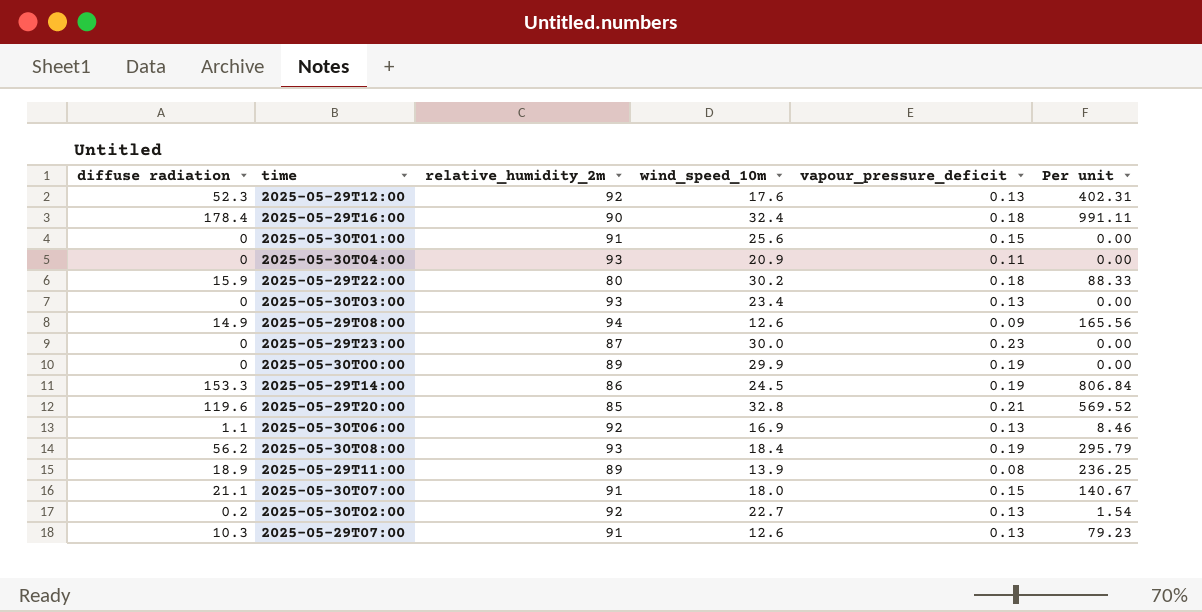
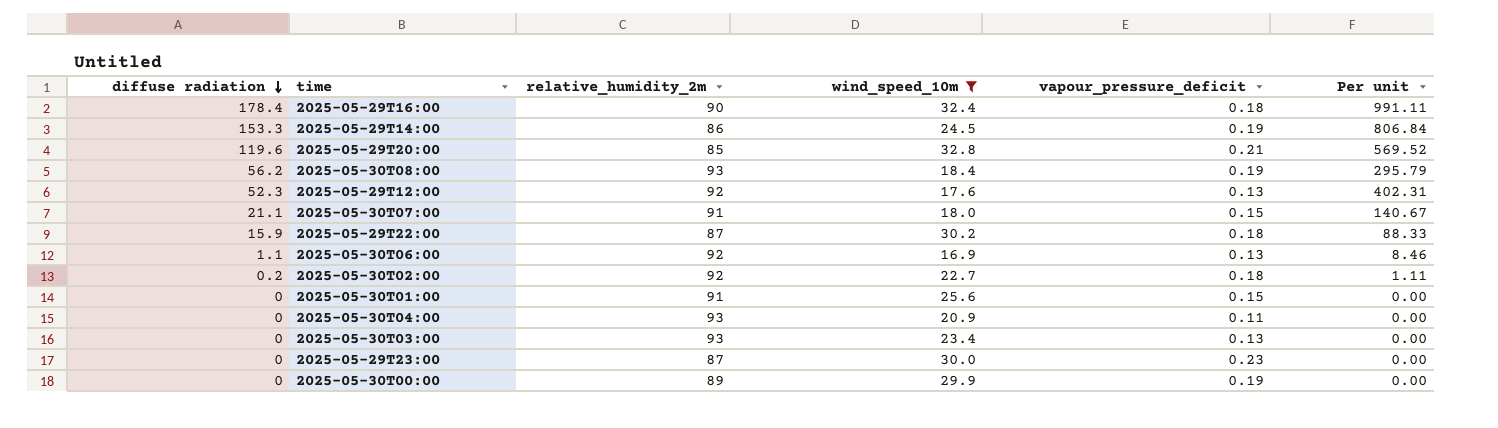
filter: none -> wind_speed_10m >= 16.9
row order: none -> diffuse radiation descending
2025-05-29T22:00 | relative_humidity_2m: 80 -> 87
2025-05-30T02:00 | vapour_pressure_deficit: 0.13 -> 0.18
2025-05-30T02:00 | Per unit: 1.54 -> 1.11

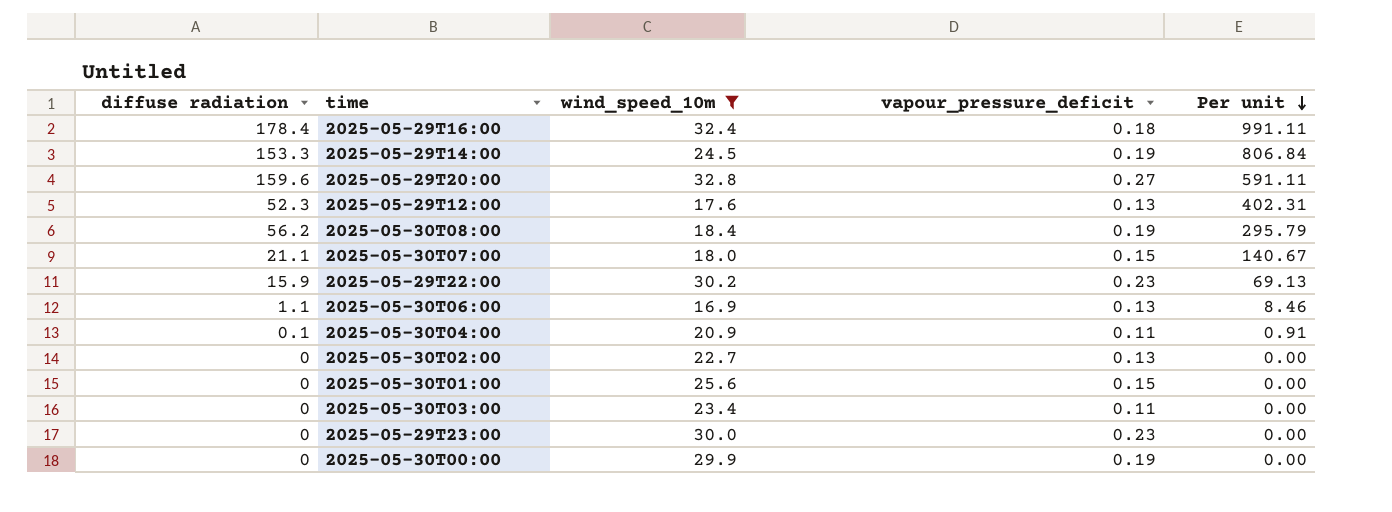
row order: diffuse radiation descending -> Per unit descending
column relative_humidity_2m | position: 3 -> none
2025-05-29T20:00 | diffuse radiation: 119.6 -> 159.6
2025-05-29T20:00 | vapour_pressure_deficit: 0.21 -> 0.27
2025-05-29T20:00 | Per unit: 569.52 -> 591.11
2025-05-29T22:00 | vapour_pressure_deficit: 0.18 -> 0.23
2025-05-29T22:00 | Per unit: 88.33 -> 69.13
2025-05-30T04:00 | diffuse radiation: 0 -> 0.1
2025-05-30T04:00 | Per unit: 0.00 -> 0.91
2025-05-30T02:00 | diffuse radiation: 0.2 -> 0
2025-05-30T02:00 | vapour_pressure_deficit: 0.18 -> 0.13
2025-05-30T02:00 | Per unit: 1.11 -> 0.00
2025-05-30T03:00 | vapour_pressure_deficit: 0.13 -> 0.11

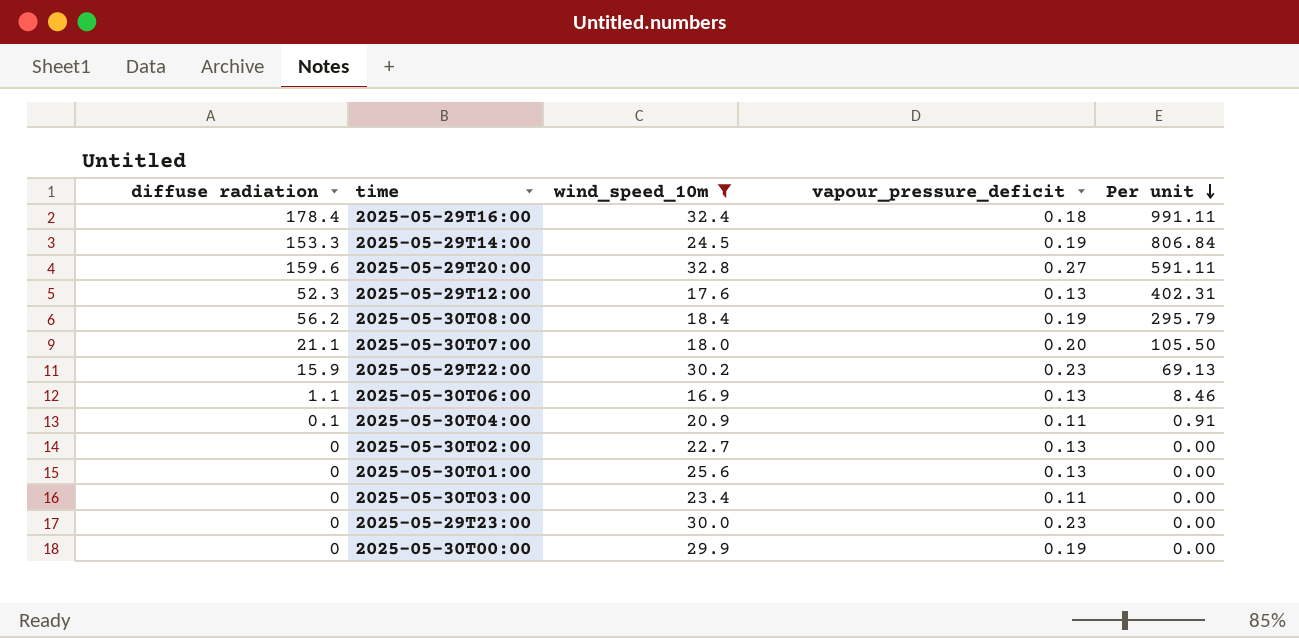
2025-05-30T07:00 | vapour_pressure_deficit: 0.15 -> 0.20
2025-05-30T07:00 | Per unit: 140.67 -> 105.50
2025-05-30T01:00 | vapour_pressure_deficit: 0.15 -> 0.13

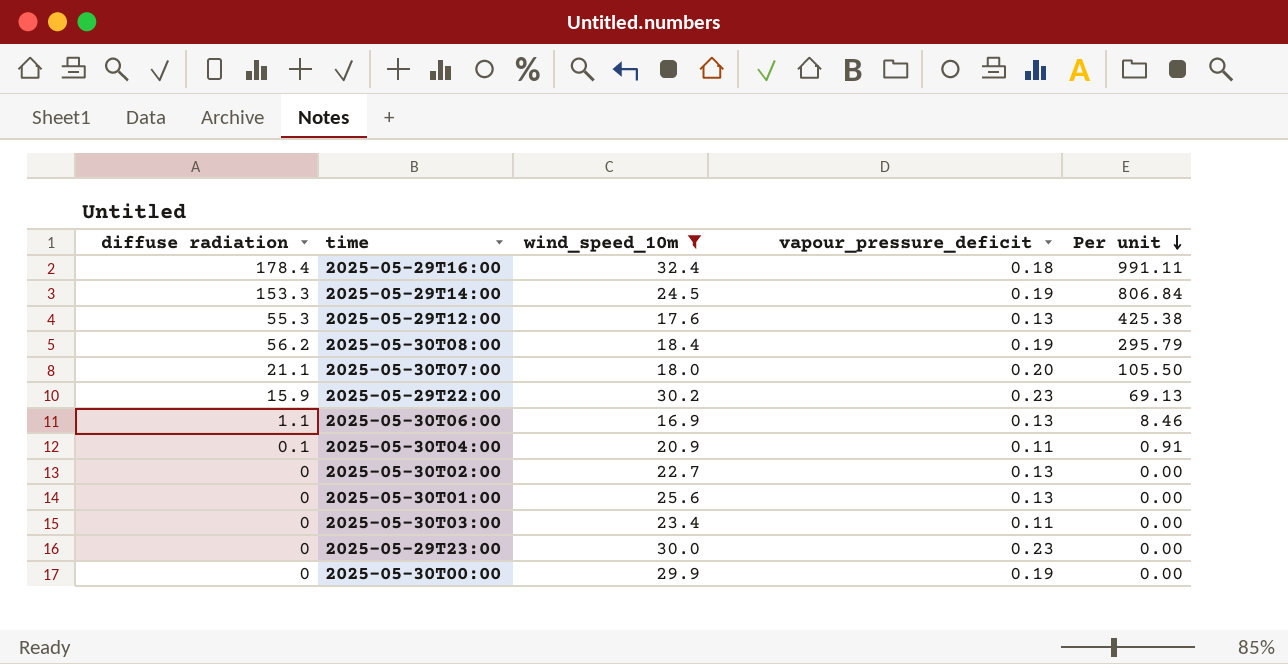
row 2025-05-29T20:00: 159.6 | 32.8 | 0.27 | 591.11 -> none
2025-05-29T12:00 | diffuse radiation: 52.3 -> 55.3
2025-05-29T12:00 | Per unit: 402.31 -> 425.38

